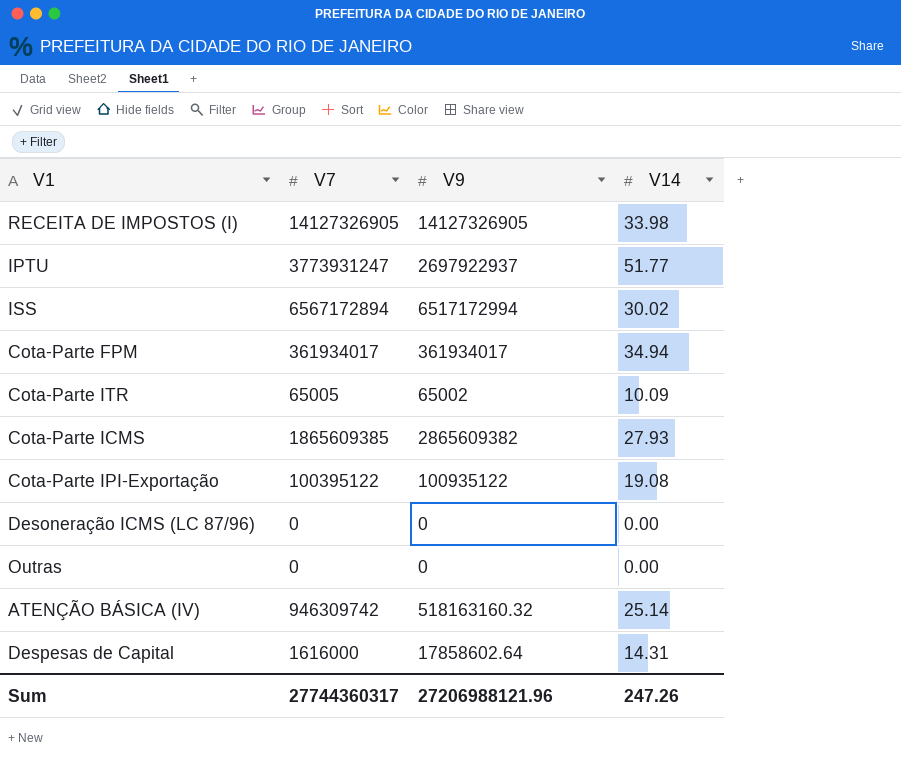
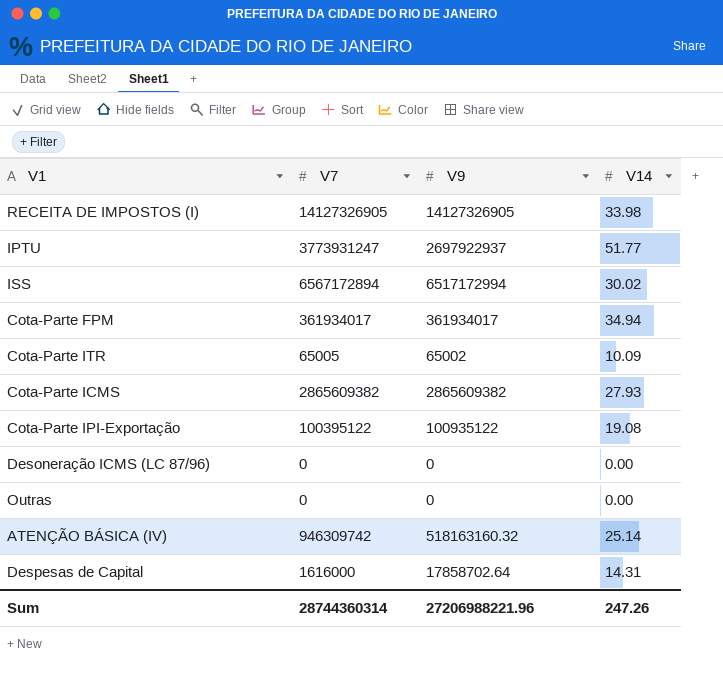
Cota-Parte ICMS | V7: 1865609385 -> 2865609382
Despesas de Capital | V9: 17858602.64 -> 17858702.64
Sum | V7: 27744360317 -> 28744360314
Sum | V9: 27206988121.96 -> 27206988221.96

